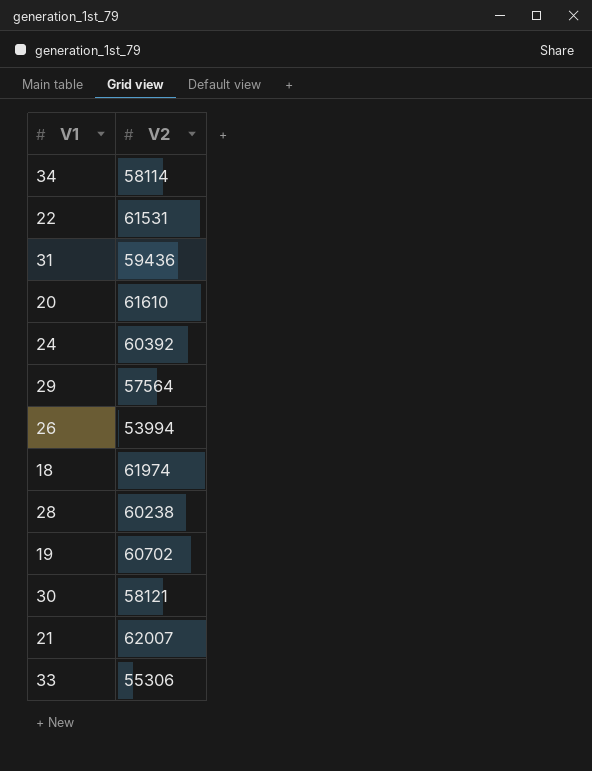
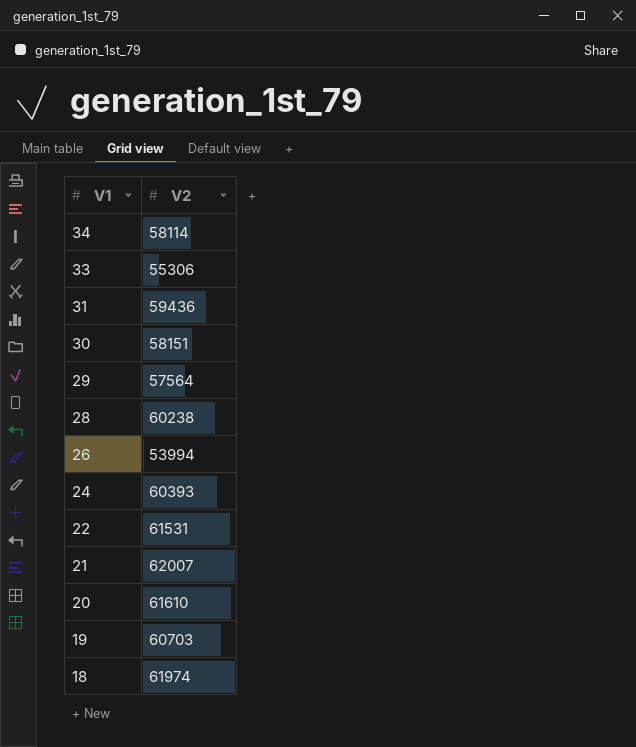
row order: none -> V1 descending
30 | V2: 58121 -> 58151
24 | V2: 60392 -> 60393
19 | V2: 60702 -> 60703

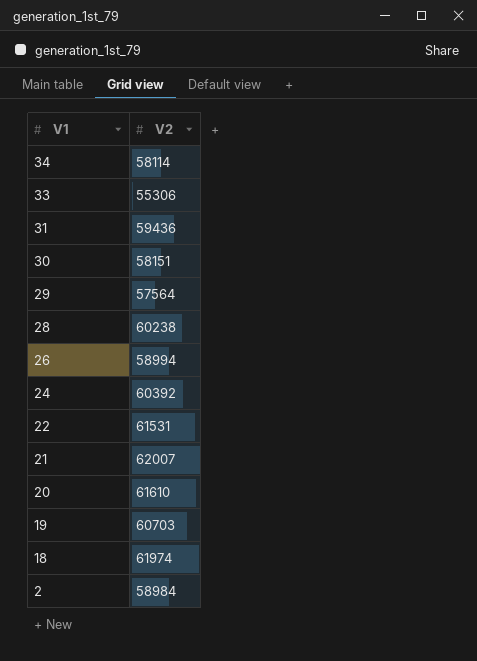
26 | V2: 53994 -> 58994
24 | V2: 60393 -> 60392
row 2: none -> 58984

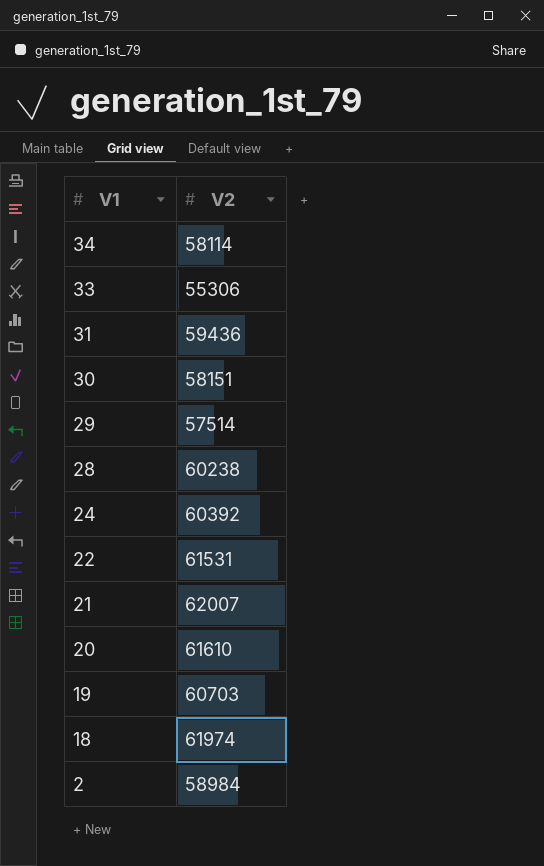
row 26: 58994 -> none
29 | V2: 57564 -> 57514

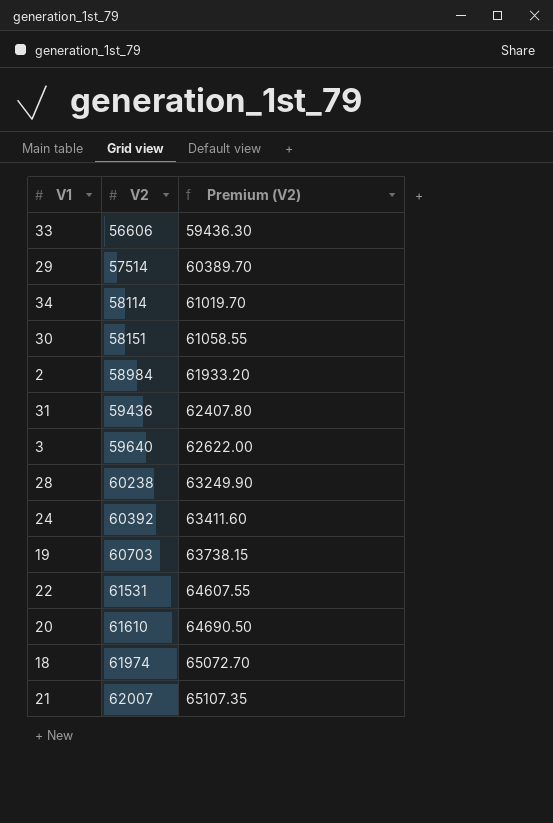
row order: V1 descending -> V2 ascending
column Premium (V2) | formula: none -> [V2] * 1.05
33 | V2: 55306 -> 56606
row 3: none -> 59640 | 62622.00

